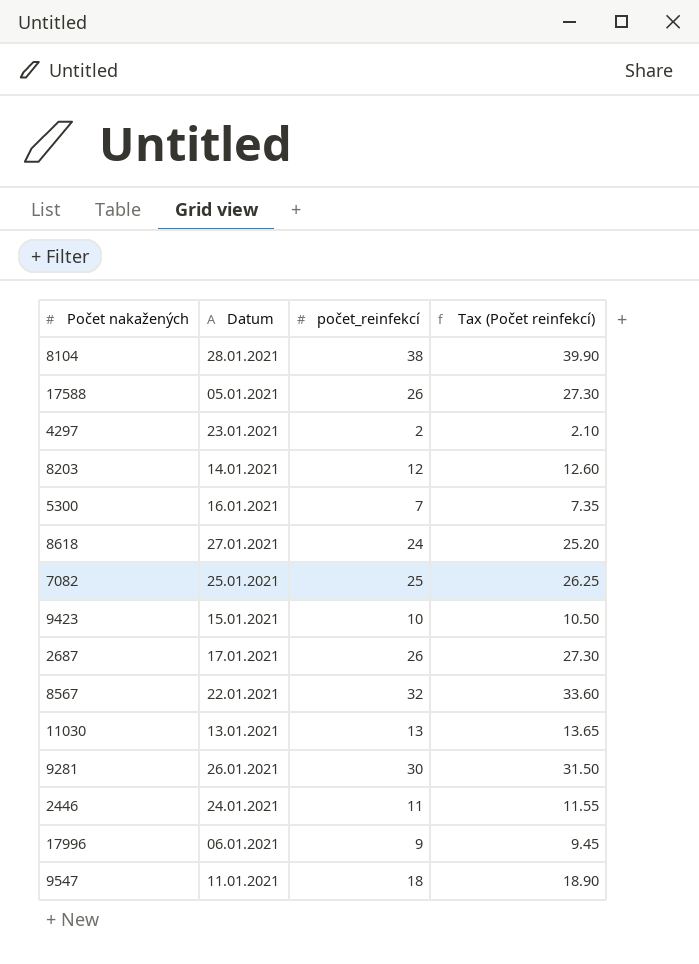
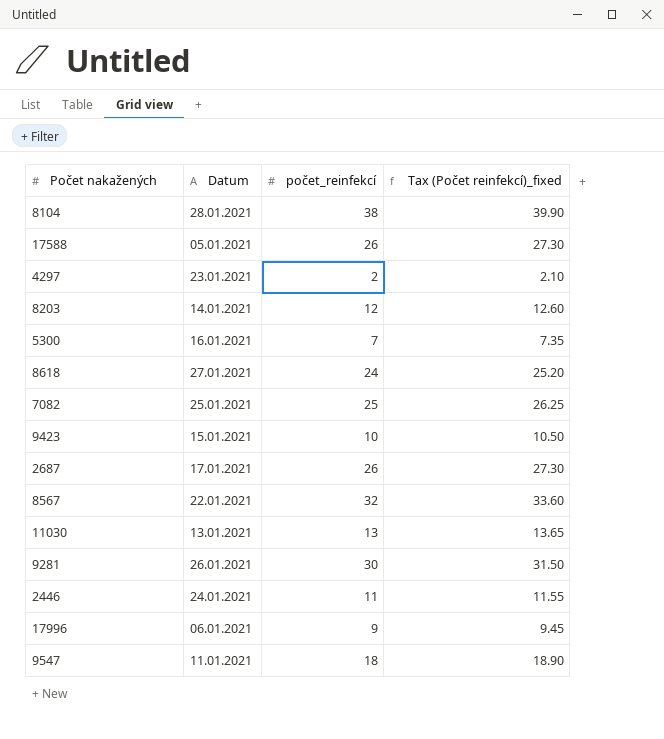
column name: Tax (Počet reinfekcí) -> Tax (Počet reinfekcí)_fixed

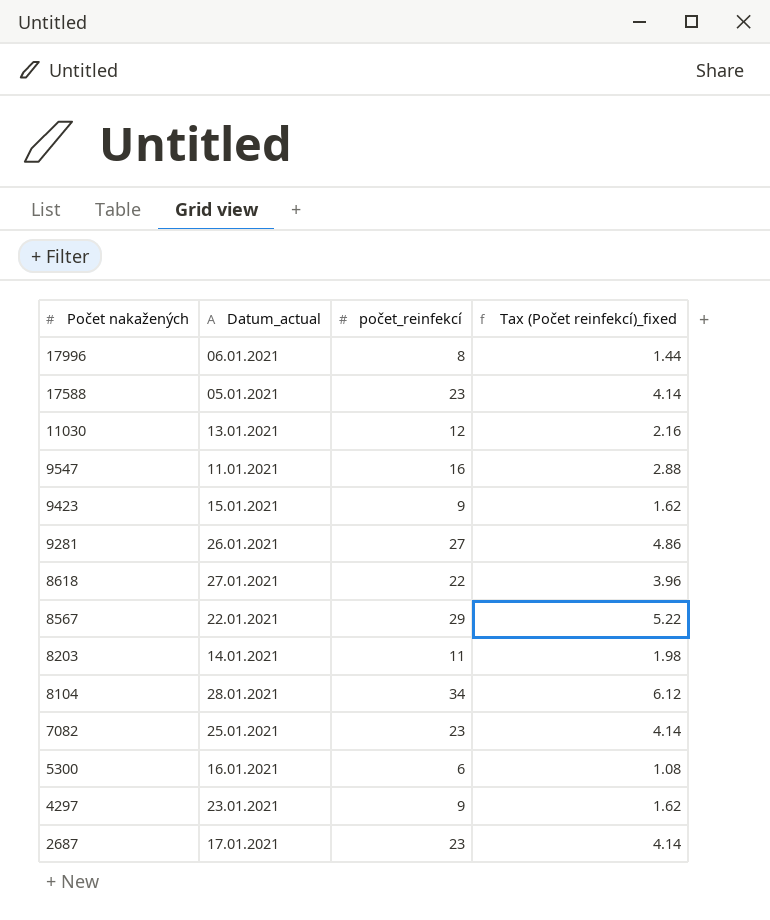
row order: none -> Počet nakažených descending
column name: Datum -> Datum_actual
column Tax (Počet reinfekcí)_fixed | formula: [počet_reinfekcí] * 1.05 -> [počet_reinfekcí] * 0.18
row 2446: 24.01.2021 | 11 | 11.55 -> none
17996 | počet_reinfekcí: 9 -> 8
17588 | počet_reinfekcí: 26 -> 23
11030 | počet_reinfekcí: 13 -> 12
9547 | počet_reinfekcí: 18 -> 16
9423 | počet_reinfekcí: 10 -> 9
9281 | počet_reinfekcí: 30 -> 27
8618 | počet_reinfekcí: 24 -> 22
8567 | počet_reinfekcí: 32 -> 29
8203 | počet_reinfekcí: 12 -> 11
8104 | počet_reinfekcí: 38 -> 34
7082 | počet_reinfekcí: 25 -> 23
5300 | počet_reinfekcí: 7 -> 6
4297 | počet_reinfekcí: 2 -> 9
2687 | počet_reinfekcí: 26 -> 23

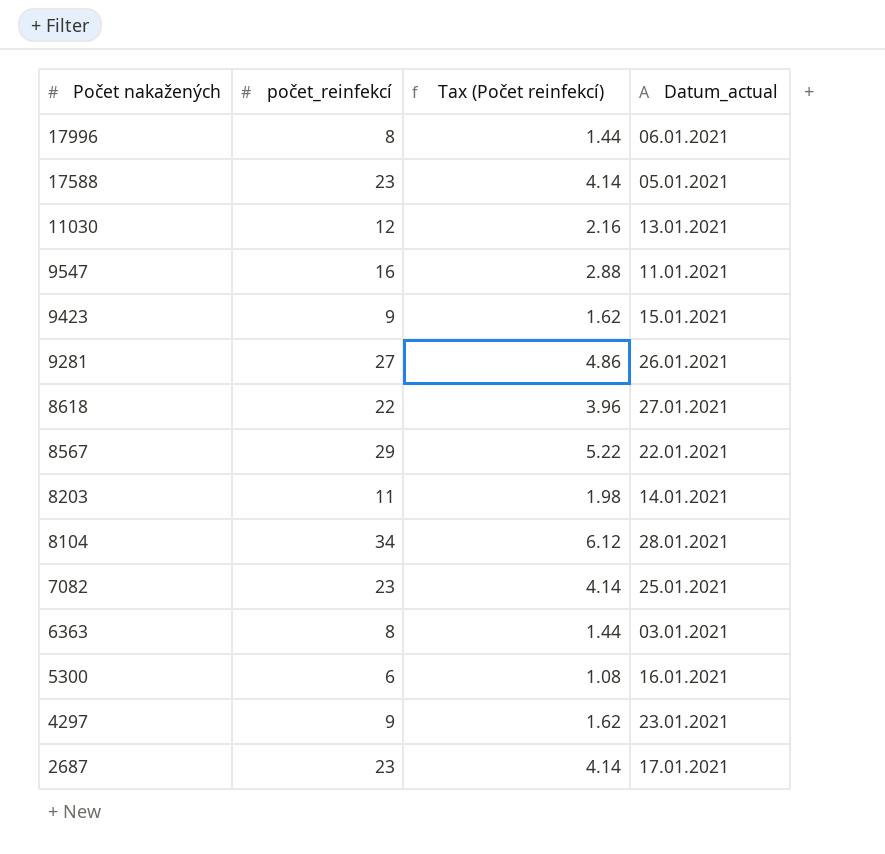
column name: Tax (Počet reinfekcí)_fixed -> Tax (Počet reinfekcí)
column Datum_actual | position: 2 -> 4
row 6363: none -> 8 | 1.44 | 03.01.2021

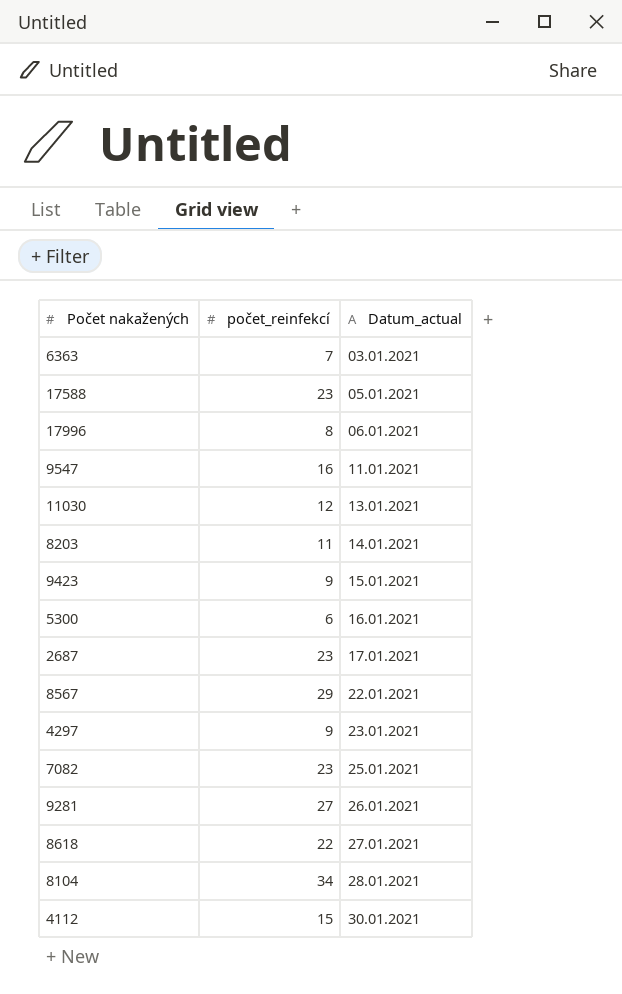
row order: Počet nakažených descending -> Datum_actual ascending
column Tax (Počet reinfekcí) | formula: [počet_reinfekcí] * 0.18 -> none
6363 | počet_reinfekcí: 8 -> 7
row 4112: none -> 15 | 30.01.2021

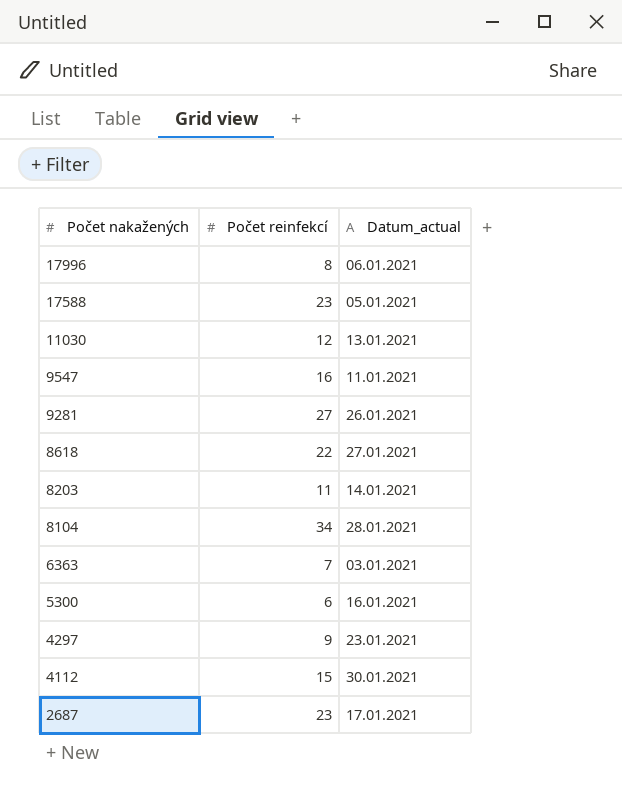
row order: Datum_actual ascending -> Počet nakažených descending
column name: počet_reinfekcí -> Počet reinfekcí
row 9423: 9 | 15.01.2021 -> none
row 8567: 29 | 22.01.2021 -> none
row 7082: 23 | 25.01.2021 -> none

